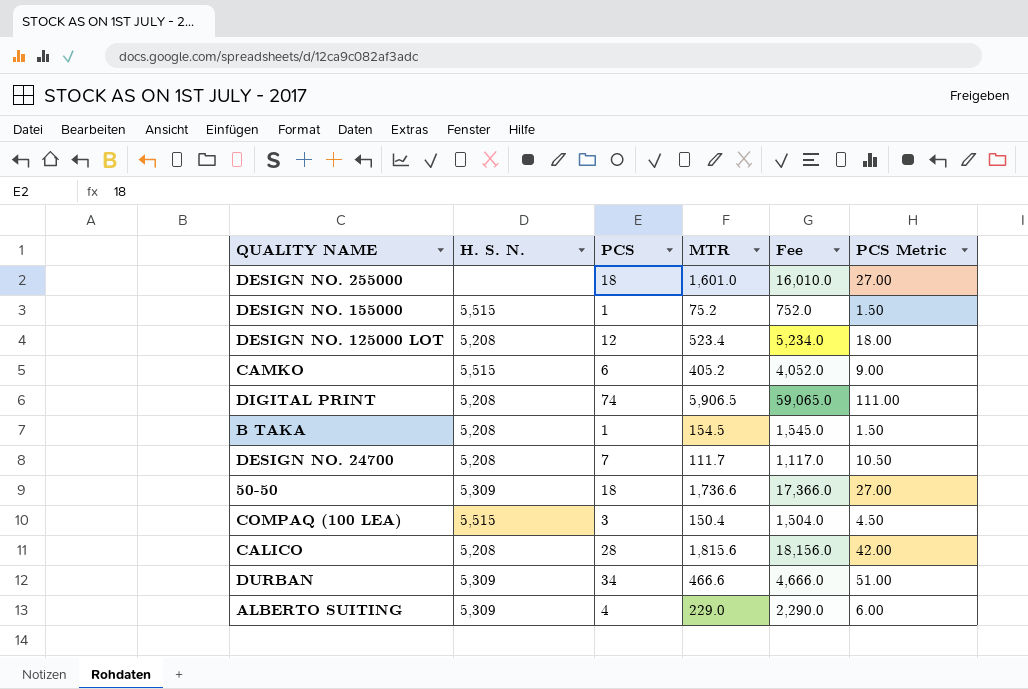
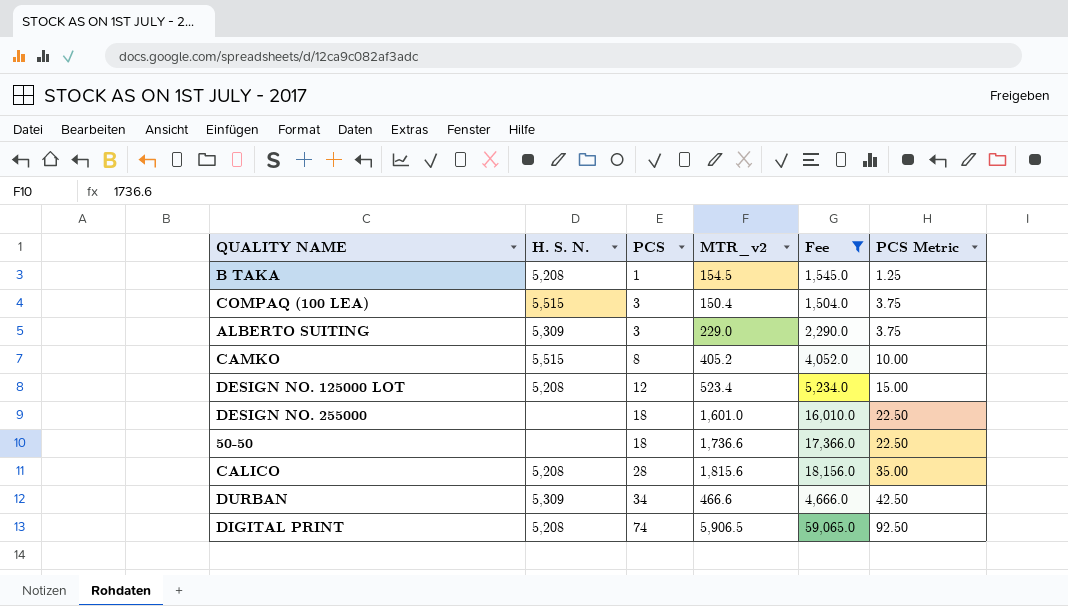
filter: none -> Fee >= 1,504.0
row order: none -> PCS ascending
column name: MTR -> MTR_v2
column PCS Metric | formula: [PCS] * 1.5 -> [PCS] * 1.25
ALBERTO SUITING | PCS: 4 -> 3
CAMKO | PCS: 6 -> 8
50-50 | H. S. N.: 5,309 -> none

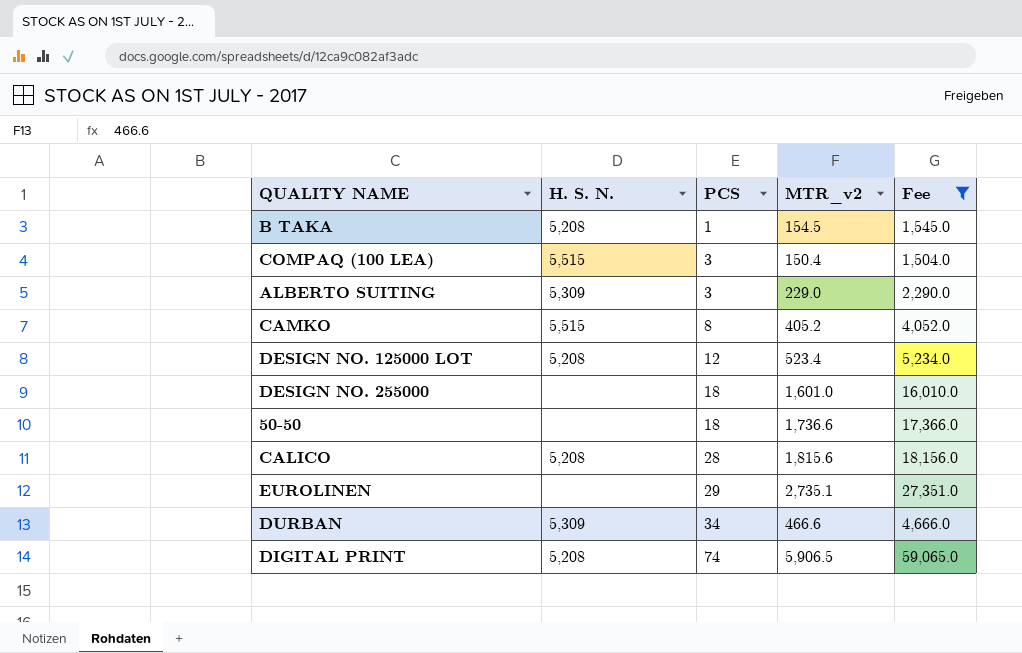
column PCS Metric | formula: [PCS] * 1.25 -> none
row EUROLINEN: none -> none | 29 | 2,735.1 | 27,351.0

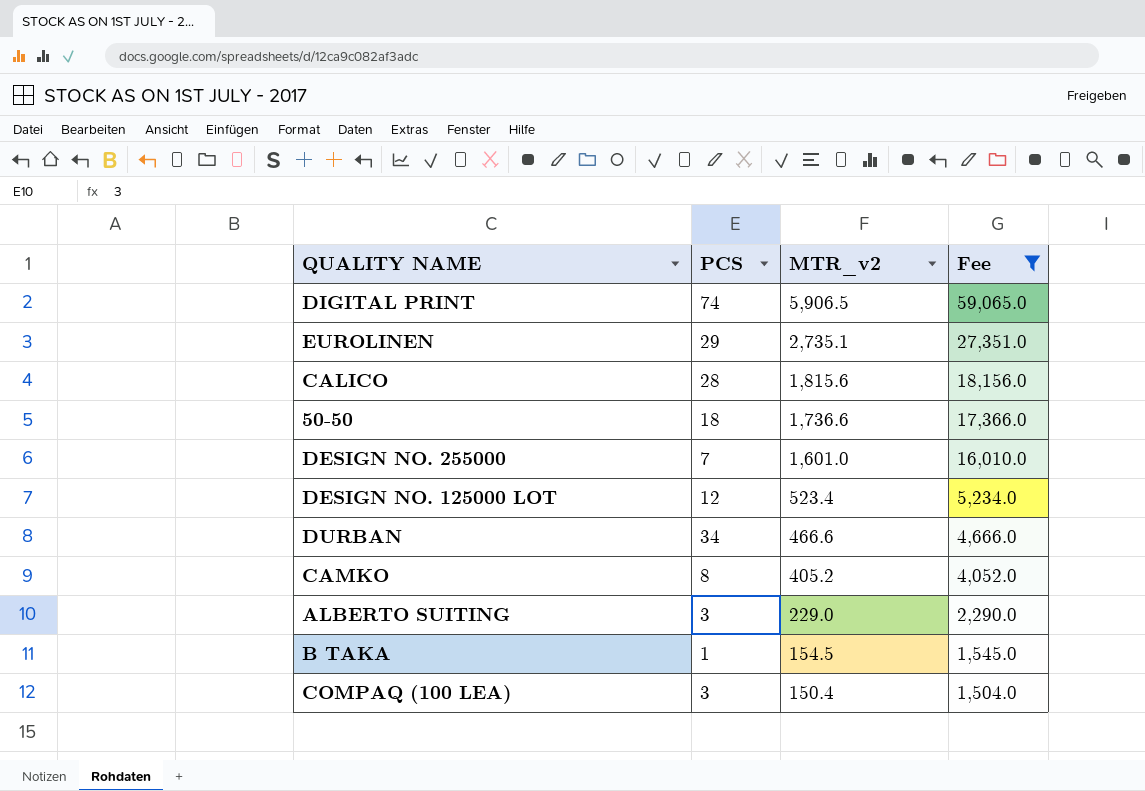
row order: PCS ascending -> MTR_v2 descending
column H. S. N. | position: 2 -> none
DESIGN NO. 255000 | PCS: 18 -> 7

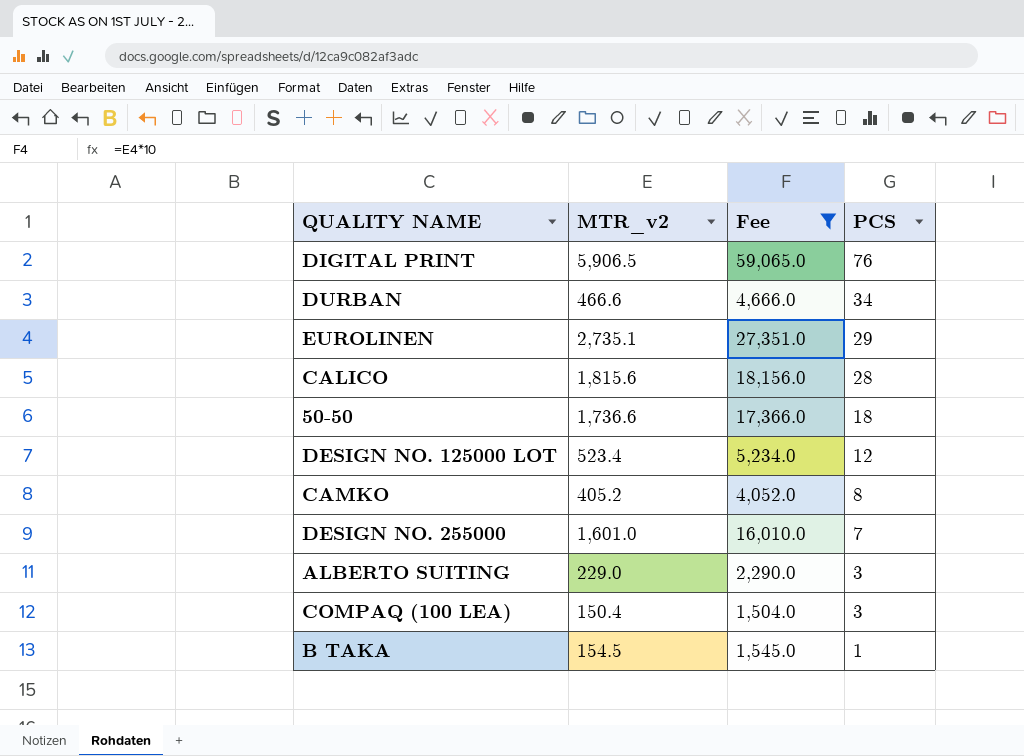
row order: MTR_v2 descending -> PCS descending
column PCS | position: 2 -> 4
DIGITAL PRINT | PCS: 74 -> 76

